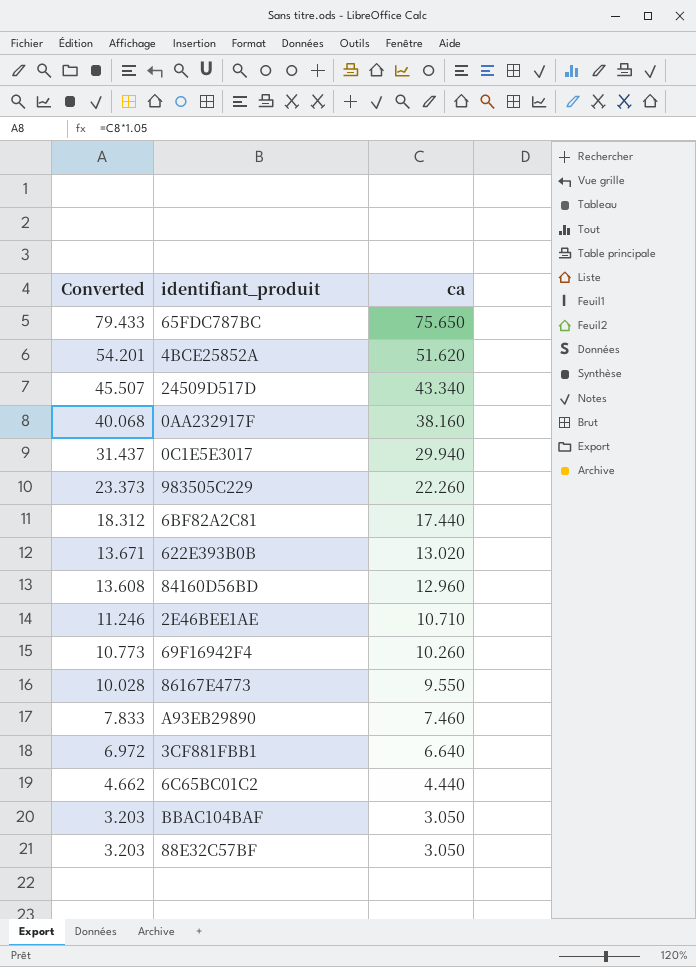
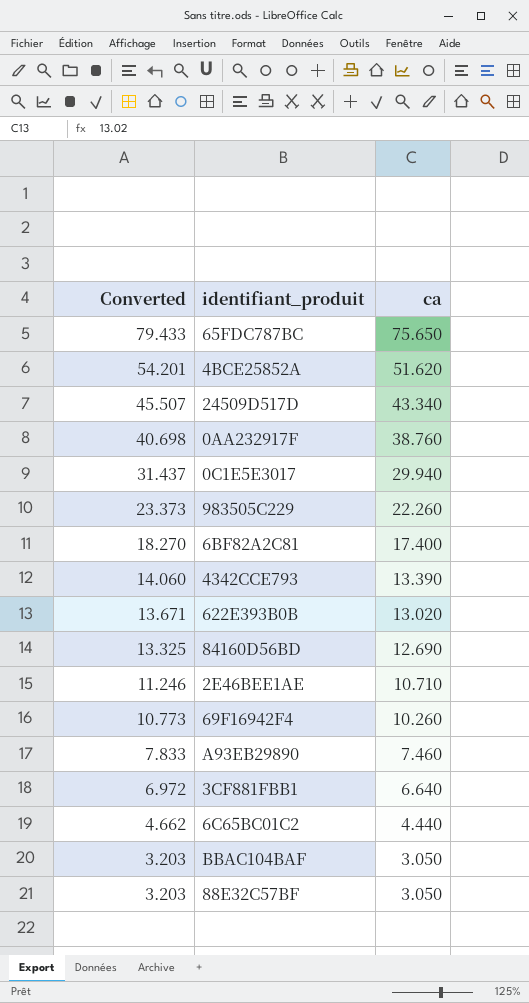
row 86167E4773: 10.028 | 9.550 -> none
0AA232917F | Converted: 40.068 -> 40.698
0AA232917F | ca: 38.160 -> 38.760
6BF82A2C81 | Converted: 18.312 -> 18.270
6BF82A2C81 | ca: 17.440 -> 17.400
row 4342CCE793: none -> 14.060 | 13.390
84160D56BD | Converted: 13.608 -> 13.325
84160D56BD | ca: 12.960 -> 12.690

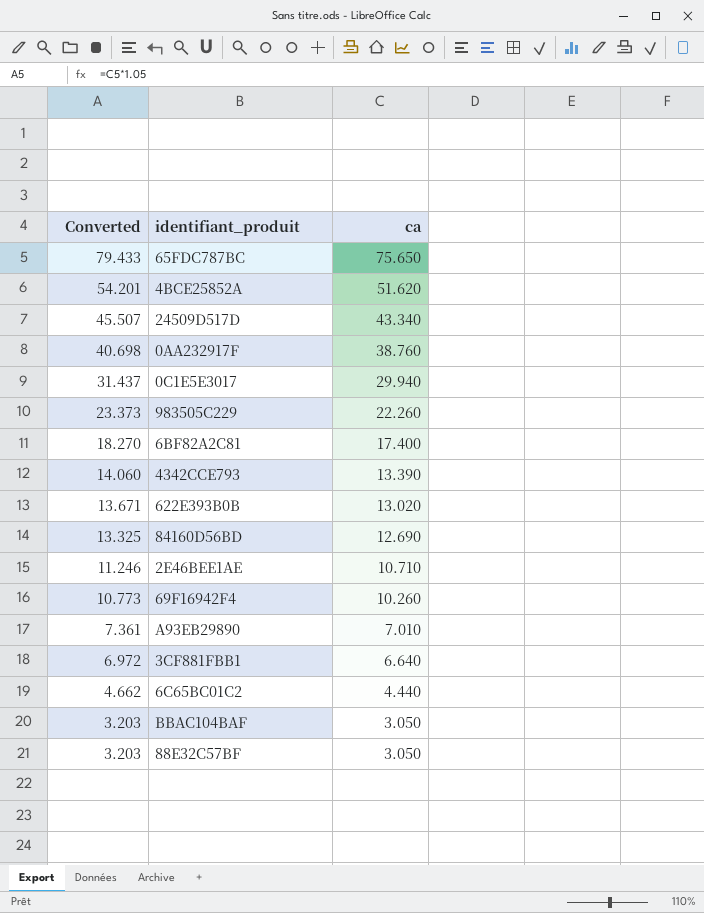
A93EB29890 | Converted: 7.833 -> 7.361
A93EB29890 | ca: 7.460 -> 7.010

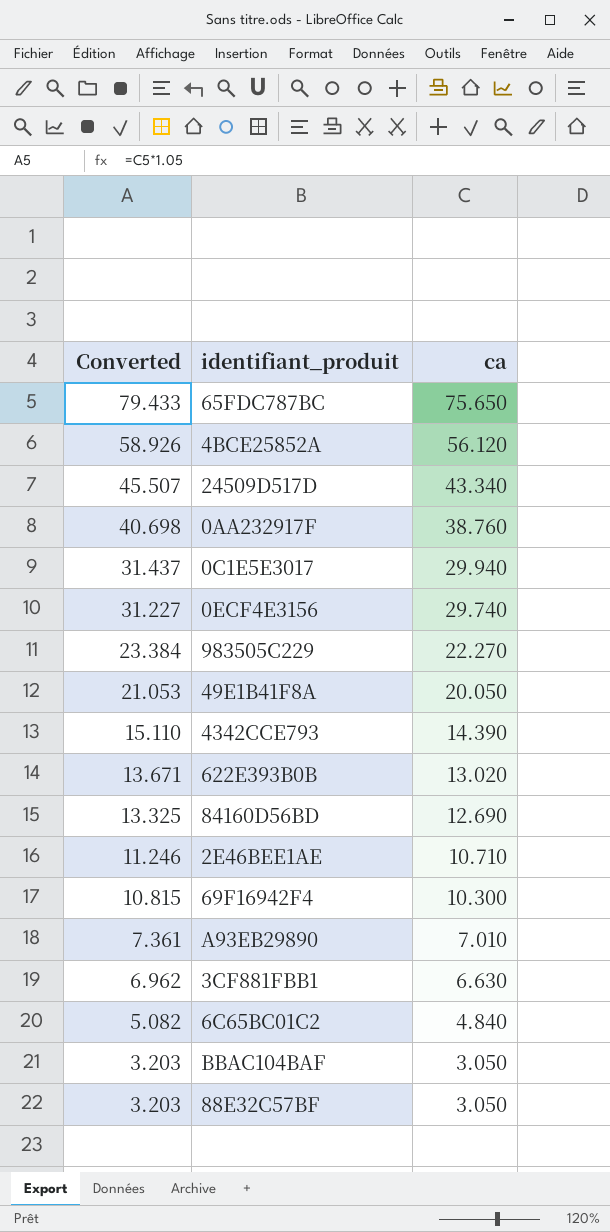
row 6BF82A2C81: 18.270 | 17.400 -> none
4BCE25852A | Converted: 54.201 -> 58.926
4BCE25852A | ca: 51.620 -> 56.120
row 0ECF4E3156: none -> 31.227 | 29.740
983505C229 | Converted: 23.373 -> 23.384
983505C229 | ca: 22.260 -> 22.270
row 49E1B41F8A: none -> 21.053 | 20.050
4342CCE793 | Converted: 14.060 -> 15.110
4342CCE793 | ca: 13.390 -> 14.390
69F16942F4 | Converted: 10.773 -> 10.815
69F16942F4 | ca: 10.260 -> 10.300
3CF881FBB1 | Converted: 6.972 -> 6.962
3CF881FBB1 | ca: 6.640 -> 6.630
6C65BC01C2 | Converted: 4.662 -> 5.082
6C65BC01C2 | ca: 4.440 -> 4.840

